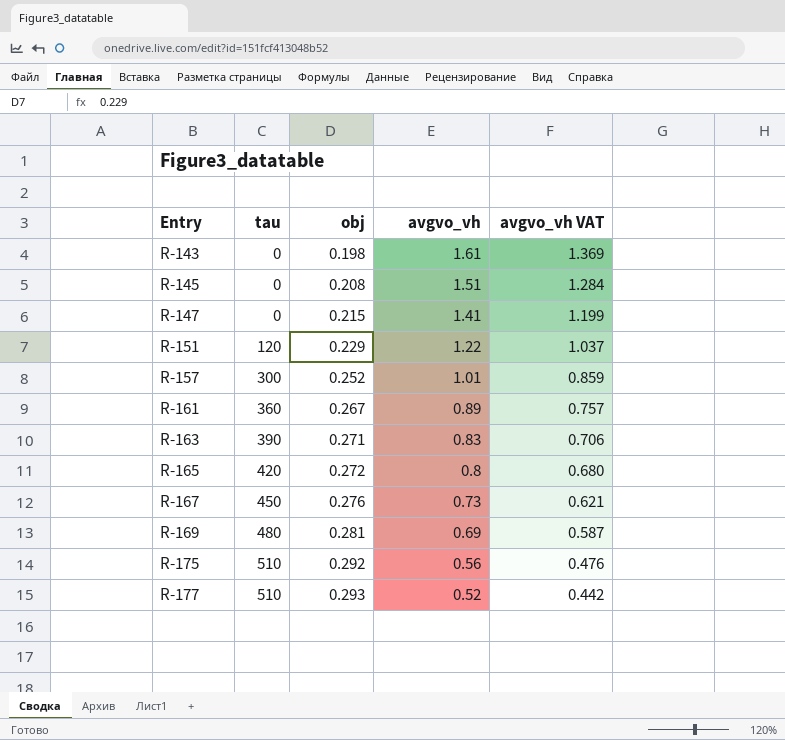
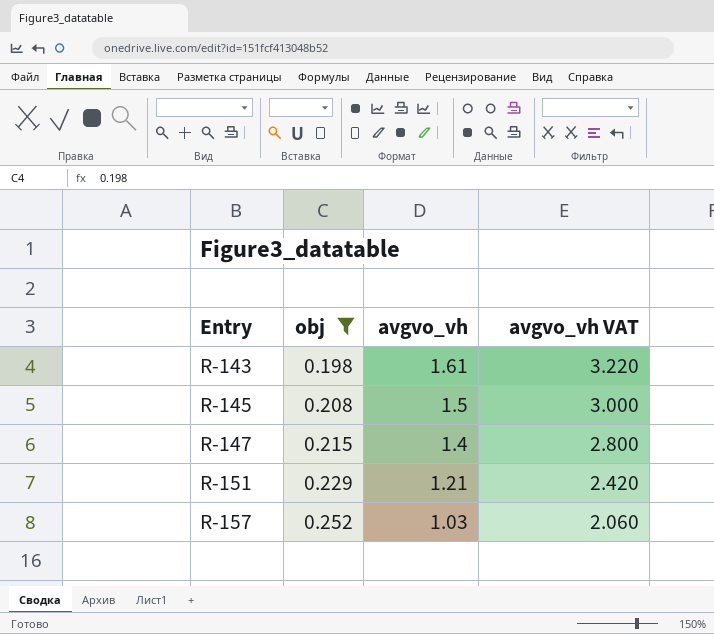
filter: none -> obj <= 0.252
column tau | position: 2 -> none
column avgvo_vh VAT | formula: [avgvo_vh] * 0.85 -> [avgvo_vh] * 2
R-145 | avgvo_vh: 1.51 -> 1.5
R-147 | avgvo_vh: 1.41 -> 1.4
R-151 | avgvo_vh: 1.22 -> 1.21
R-157 | avgvo_vh: 1.01 -> 1.03

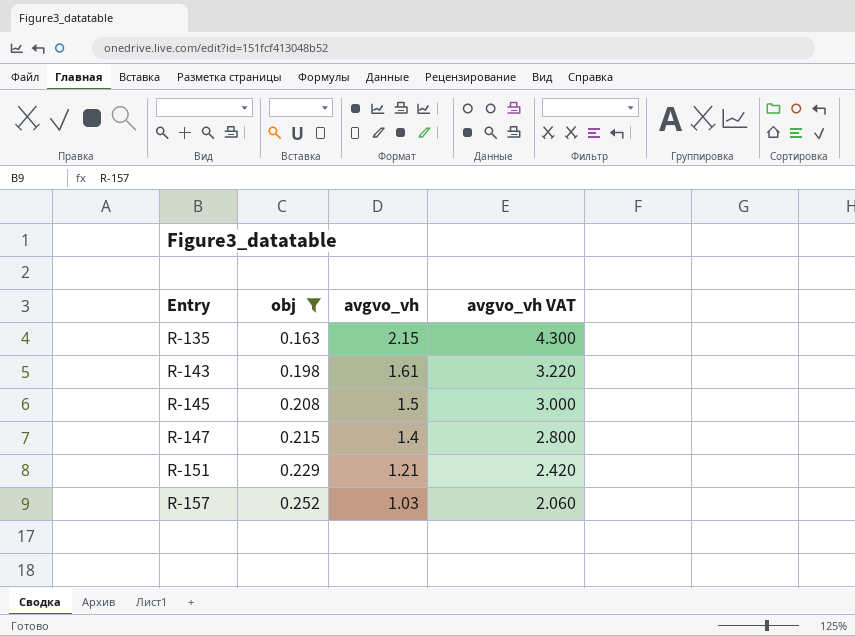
row R-135: none -> 0.163 | 2.15 | 4.300

